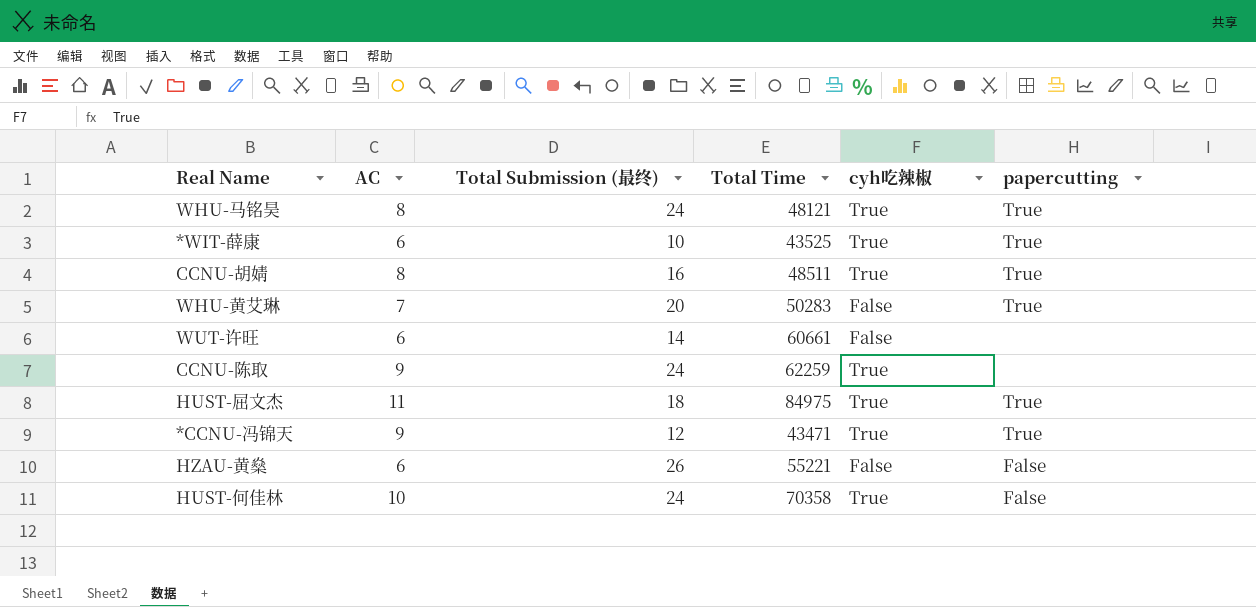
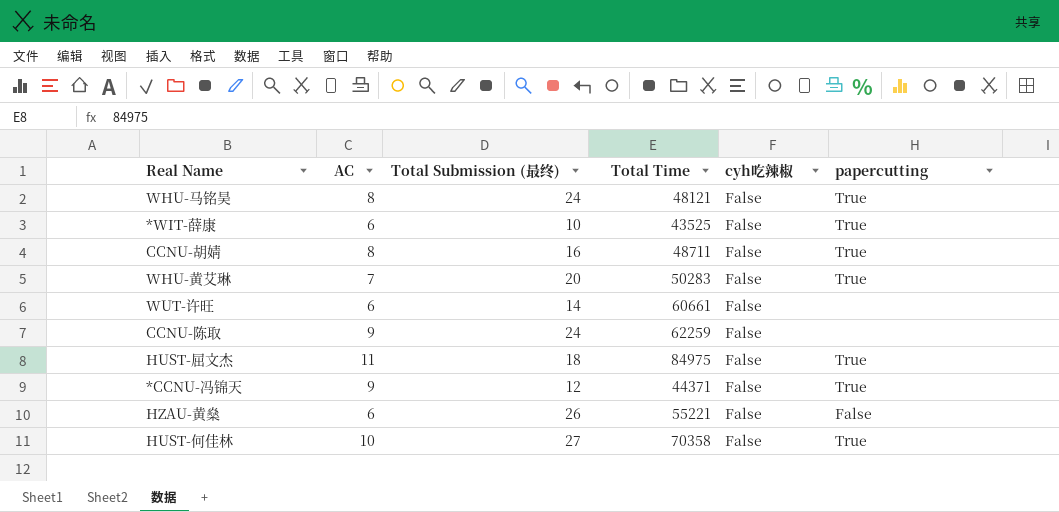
WHU-马铭昊 | cyh吃辣椒: True -> False
*WIT-薛康 | cyh吃辣椒: True -> False
CCNU-胡婧 | Total Time: 48511 -> 48711
CCNU-胡婧 | cyh吃辣椒: True -> False
CCNU-陈取 | cyh吃辣椒: True -> False
HUST-屈文杰 | cyh吃辣椒: True -> False
*CCNU-冯锦天 | Total Time: 43471 -> 44371
*CCNU-冯锦天 | cyh吃辣椒: True -> False
HUST-何佳林 | Total Submission (最终): 24 -> 27
HUST-何佳林 | cyh吃辣椒: True -> False
HUST-何佳林 | papercutting: False -> True

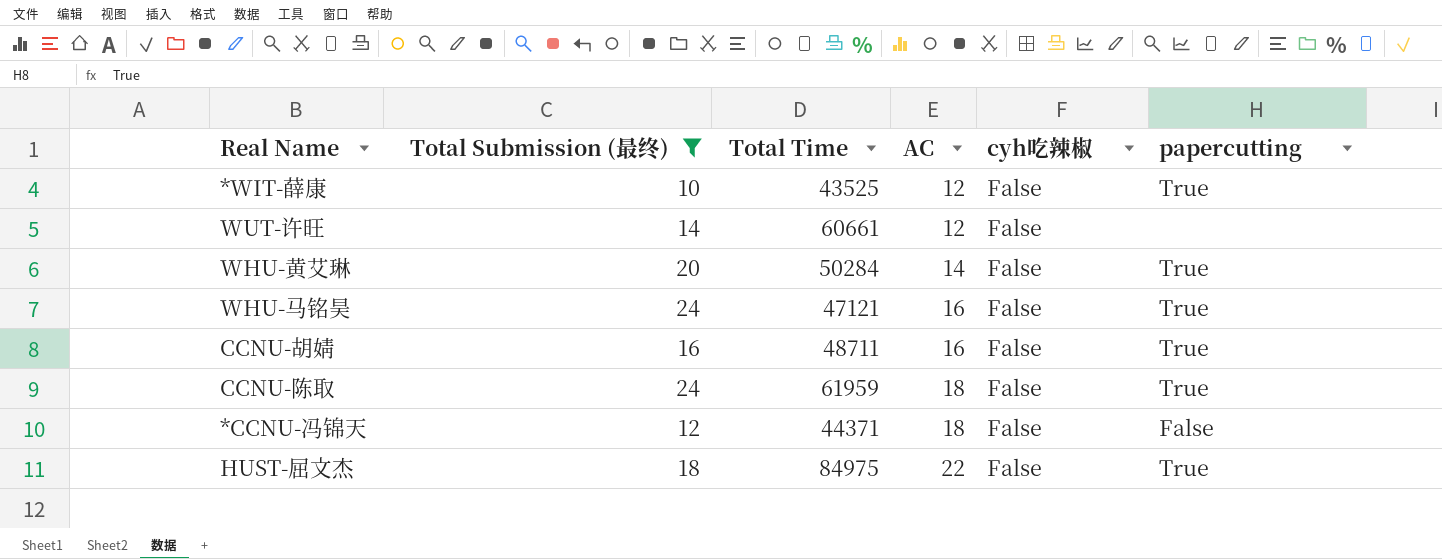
filter: none -> Total Submission (最终) <= 24
row order: none -> AC ascending
column AC | position: 2 -> 4
*WIT-薛康 | AC: 6 -> 12
WUT-许旺 | AC: 6 -> 12
WHU-黄艾琳 | Total Time: 50283 -> 50284
WHU-黄艾琳 | AC: 7 -> 14
WHU-马铭昊 | Total Time: 48121 -> 47121
WHU-马铭昊 | AC: 8 -> 16
CCNU-胡婧 | AC: 8 -> 16
CCNU-陈取 | Total Time: 62259 -> 61959
CCNU-陈取 | AC: 9 -> 18
CCNU-陈取 | papercutting: none -> True
*CCNU-冯锦天 | AC: 9 -> 18
*CCNU-冯锦天 | papercutting: True -> False
HUST-屈文杰 | AC: 11 -> 22

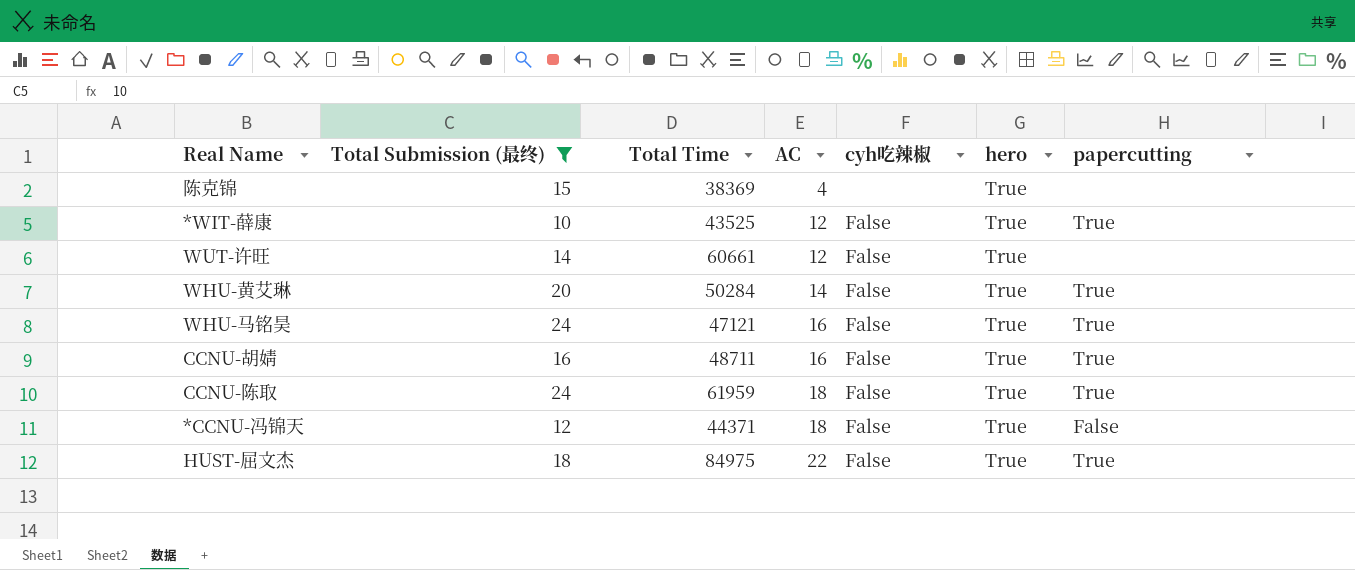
column hero | position: none -> 6
row 陈克锦: none -> 15 | 38369 | 4 | none | True | none

